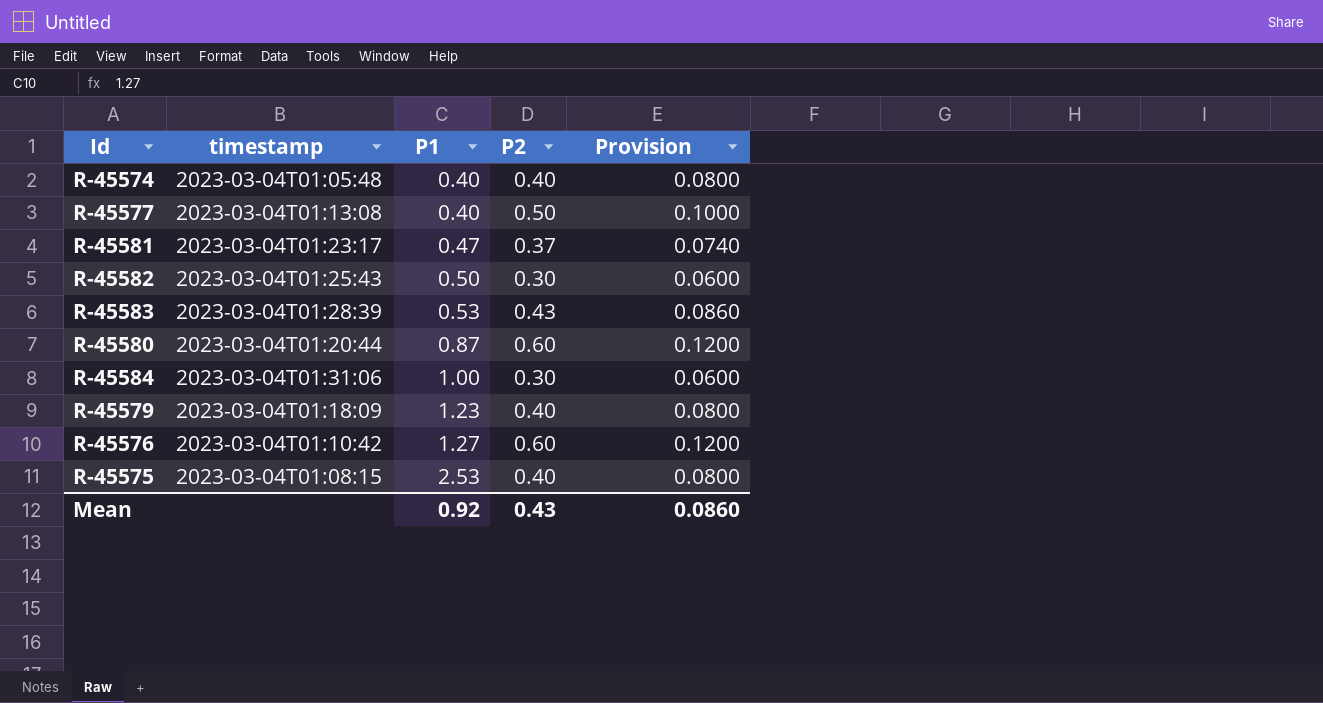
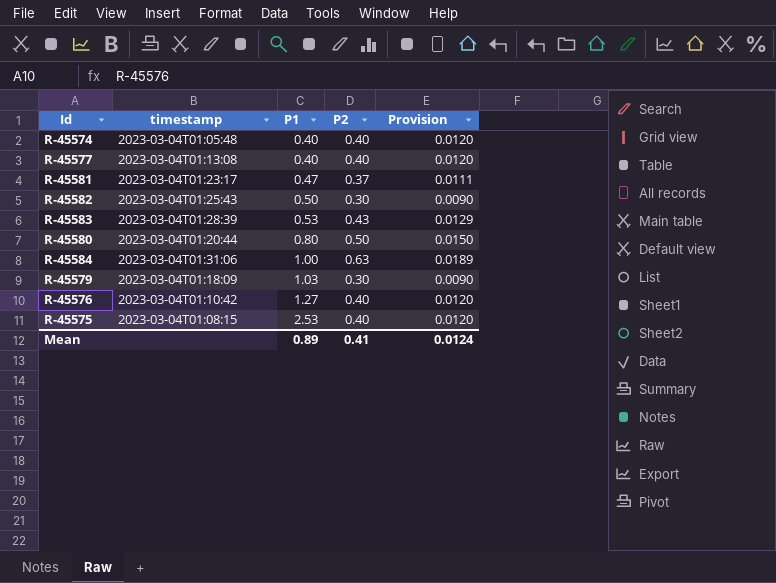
column Provision | formula: [P2] * 0.2 -> [P2] * 0.03
R-45577 | P2: 0.50 -> 0.40
R-45580 | P1: 0.87 -> 0.80
R-45580 | P2: 0.60 -> 0.50
R-45584 | P2: 0.30 -> 0.63
R-45579 | P1: 1.23 -> 1.03
R-45579 | P2: 0.40 -> 0.30
R-45576 | P2: 0.60 -> 0.40
Mean | P1: 0.92 -> 0.89
Mean | P2: 0.43 -> 0.41
Mean | Provision: 0.0860 -> 0.0124

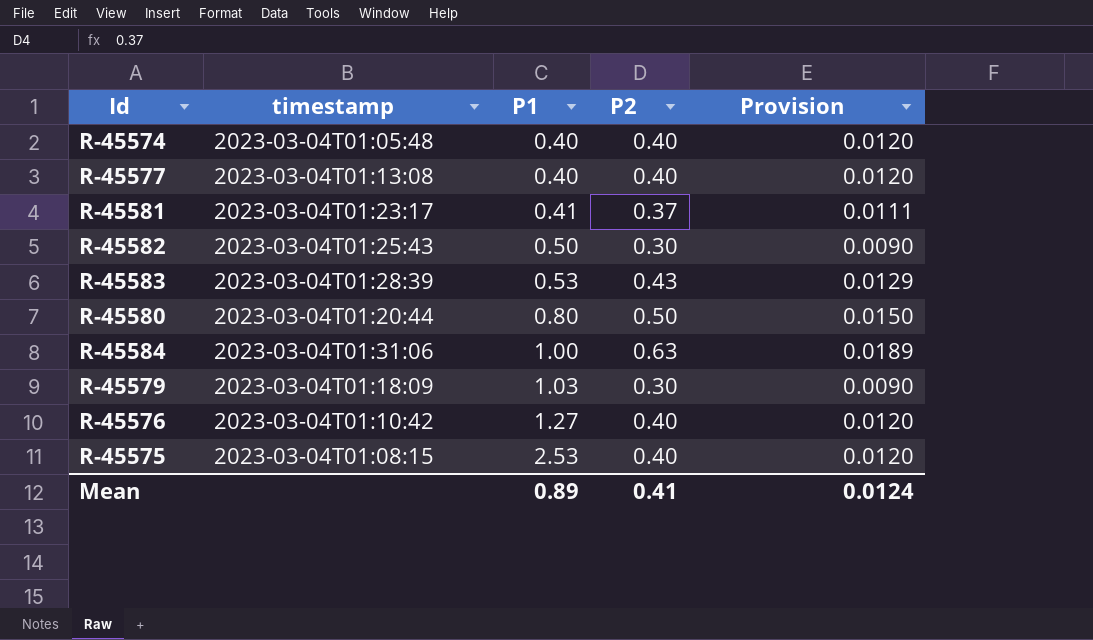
R-45581 | P1: 0.47 -> 0.41

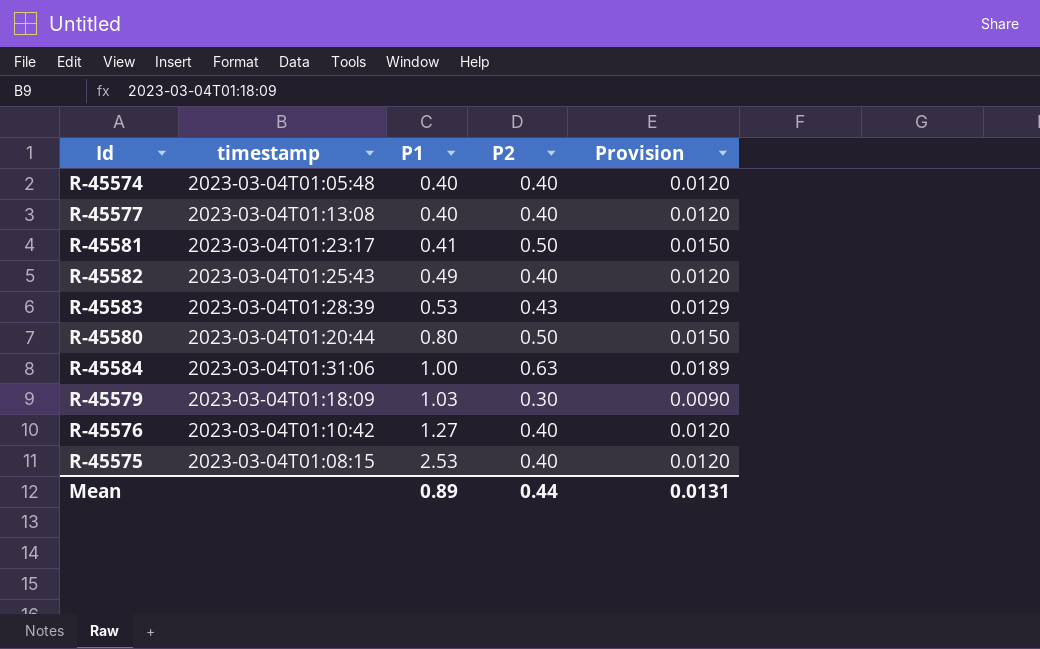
R-45581 | P2: 0.37 -> 0.50
R-45581 | Provision: 0.0111 -> 0.0150
R-45582 | P1: 0.50 -> 0.49
R-45582 | P2: 0.30 -> 0.40
R-45582 | Provision: 0.0090 -> 0.0120
Mean | P2: 0.41 -> 0.44
Mean | Provision: 0.0124 -> 0.0131

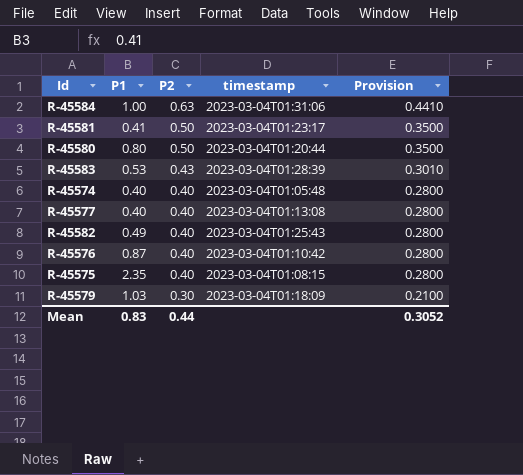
row order: P1 ascending -> P2 descending
column timestamp | position: 2 -> 4
column Provision | formula: [P2] * 0.03 -> [P2] * 0.7
R-45576 | P1: 1.27 -> 0.87
R-45575 | P1: 2.53 -> 2.35
Mean | P1: 0.89 -> 0.83
Mean | Provision: 0.0131 -> 0.3052

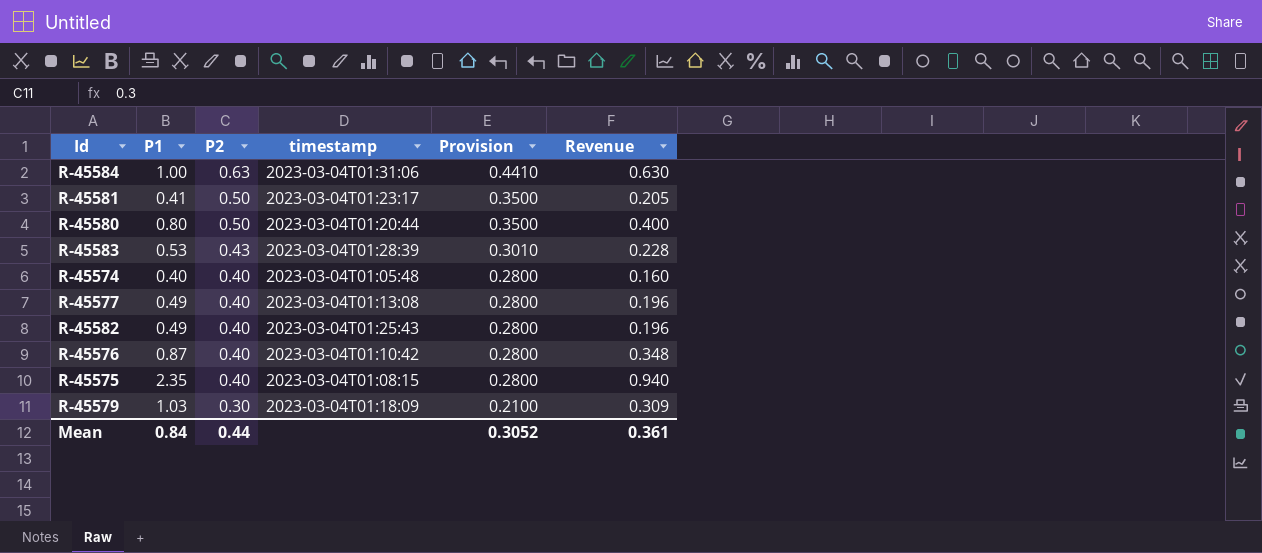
column Revenue | formula: none -> [P1] * [P2]
R-45577 | P1: 0.40 -> 0.49
Mean | P1: 0.83 -> 0.84

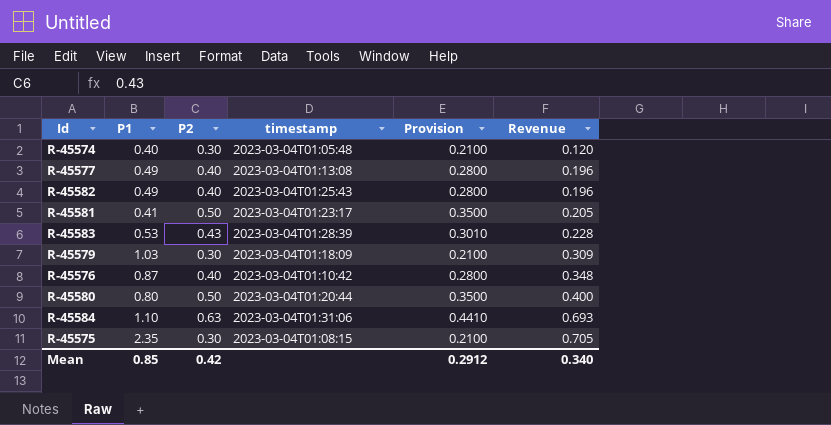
row order: P2 descending -> Revenue ascending
R-45574 | P2: 0.40 -> 0.30
R-45574 | Provision: 0.2800 -> 0.2100
R-45574 | Revenue: 0.160 -> 0.120
R-45584 | P1: 1.00 -> 1.10
R-45584 | Revenue: 0.630 -> 0.693
R-45575 | P2: 0.40 -> 0.30
R-45575 | Provision: 0.2800 -> 0.2100
R-45575 | Revenue: 0.940 -> 0.705
Mean | P1: 0.84 -> 0.85
Mean | P2: 0.44 -> 0.42
Mean | Provision: 0.3052 -> 0.2912
Mean | Revenue: 0.361 -> 0.340

